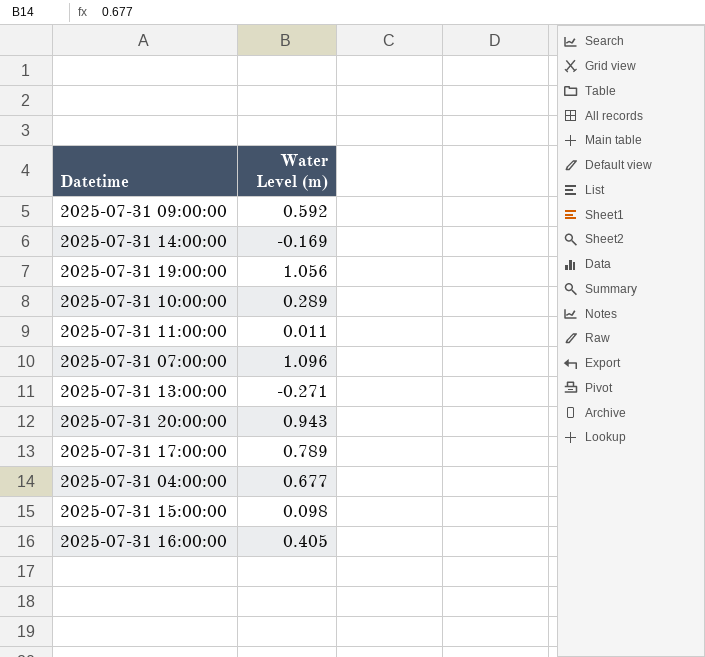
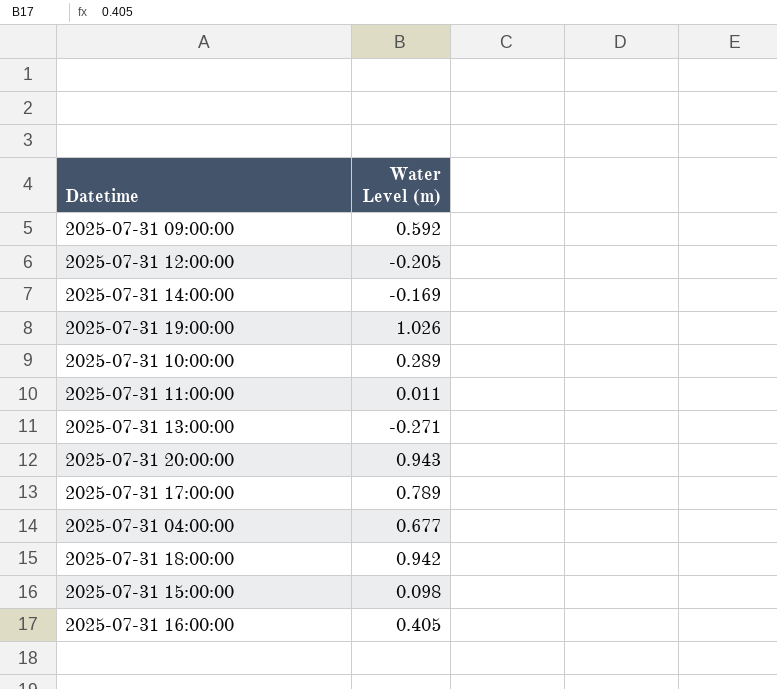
row 2025-07-31 07:00:00: 1.096 -> none
row 2025-07-31 12:00:00: none -> -0.205
2025-07-31 19:00:00 | Water Level (m): 1.056 -> 1.026
row 2025-07-31 18:00:00: none -> 0.942

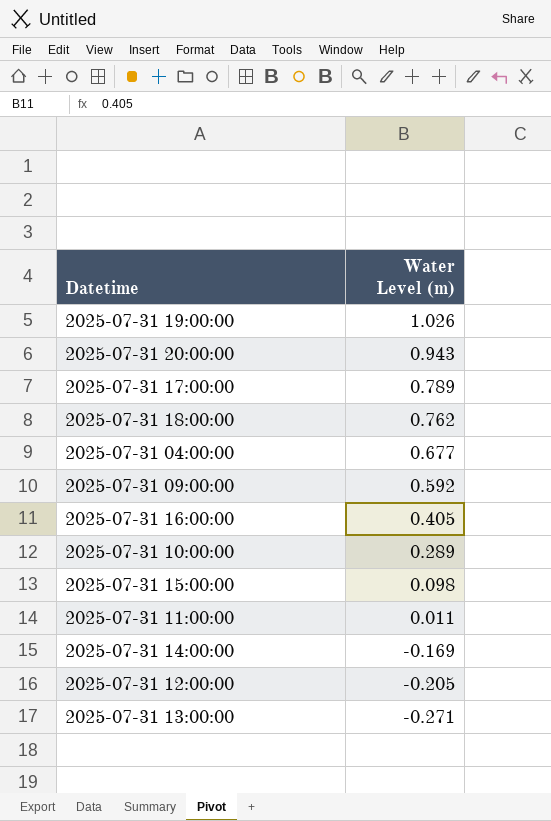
row order: none -> Water Level (m) descending
2025-07-31 18:00:00 | Water Level (m): 0.942 -> 0.762

